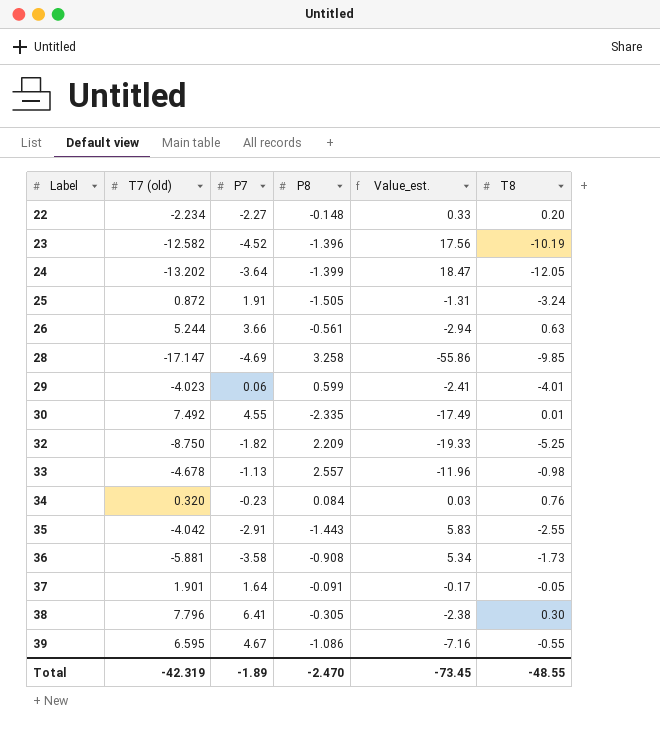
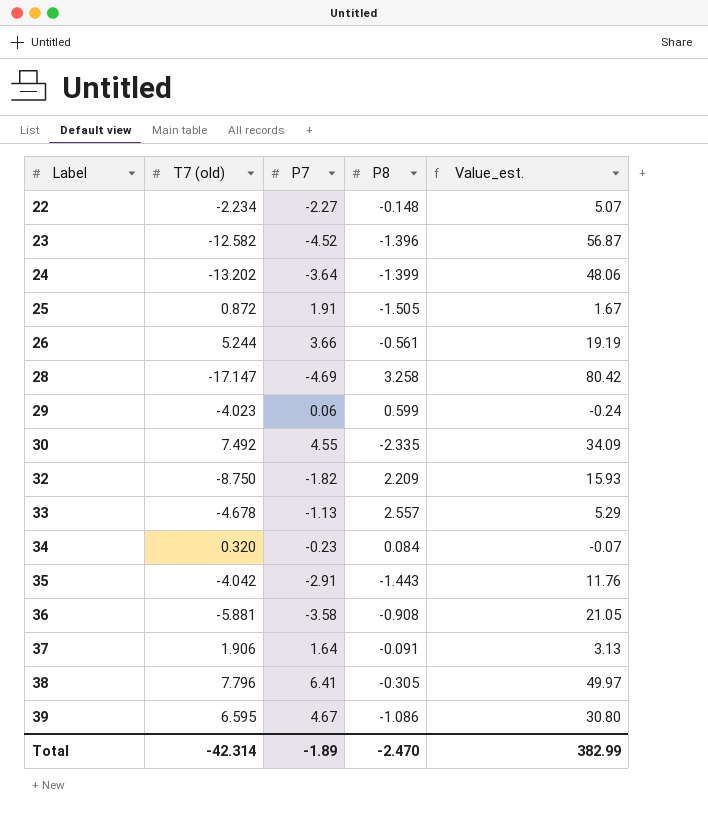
column T8 | position: 6 -> none
column Value_est. | formula: [T7 (old)] * [P8] -> [T7 (old)] * [P7]
37 | T7 (old): 1.901 -> 1.906
Total | T7 (old): -42.319 -> -42.314
Total | Value_est.: -73.45 -> 382.99

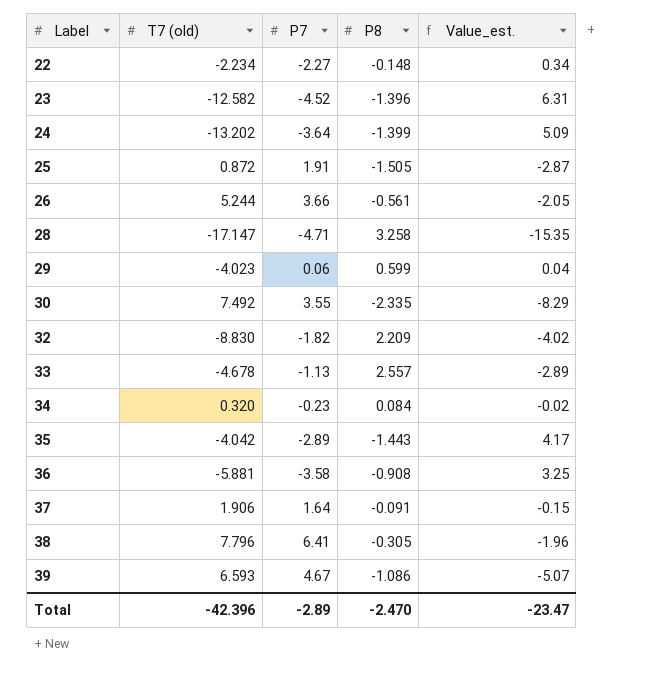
column Value_est. | formula: [T7 (old)] * [P7] -> [P7] * [P8]
28 | P7: -4.69 -> -4.71
30 | P7: 4.55 -> 3.55
32 | T7 (old): -8.750 -> -8.830
35 | P7: -2.91 -> -2.89
39 | T7 (old): 6.595 -> 6.593
Total | T7 (old): -42.314 -> -42.396
Total | P7: -1.89 -> -2.89
Total | Value_est.: 382.99 -> -23.47

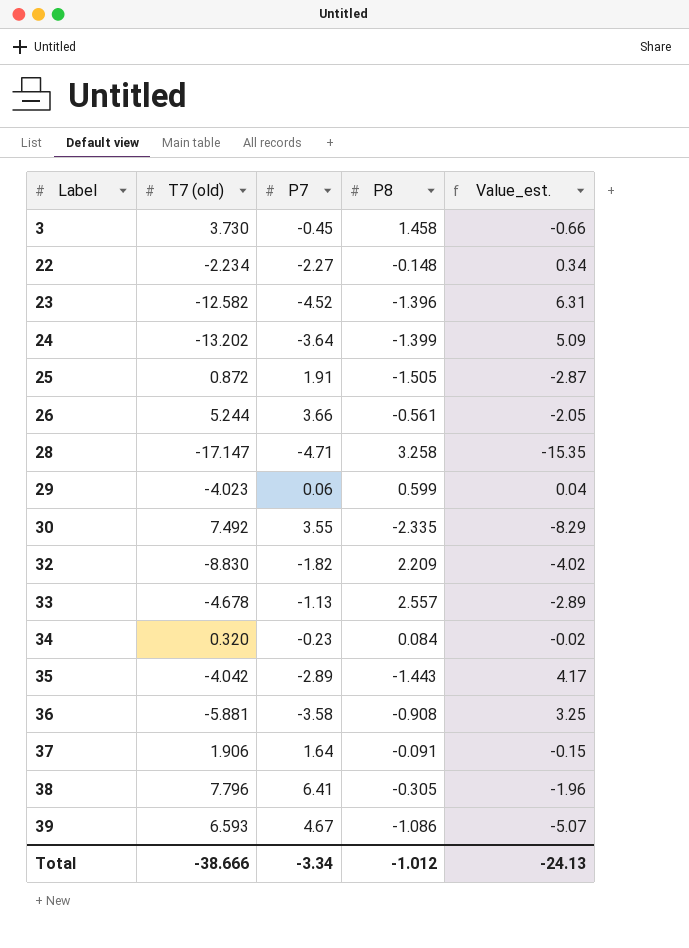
row 3: none -> 3.730 | -0.45 | 1.458 | -0.66
Total | T7 (old): -42.396 -> -38.666
Total | P7: -2.89 -> -3.34
Total | P8: -2.470 -> -1.012
Total | Value_est.: -23.47 -> -24.13

